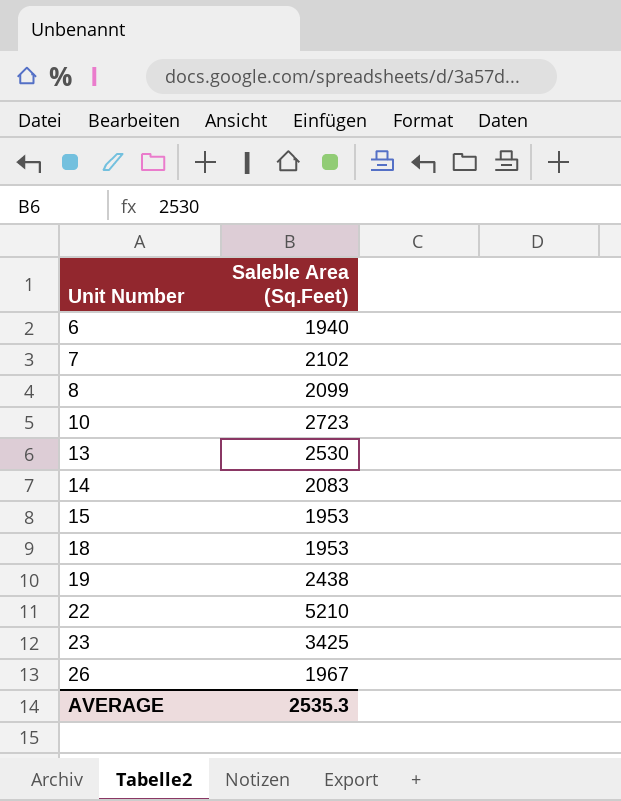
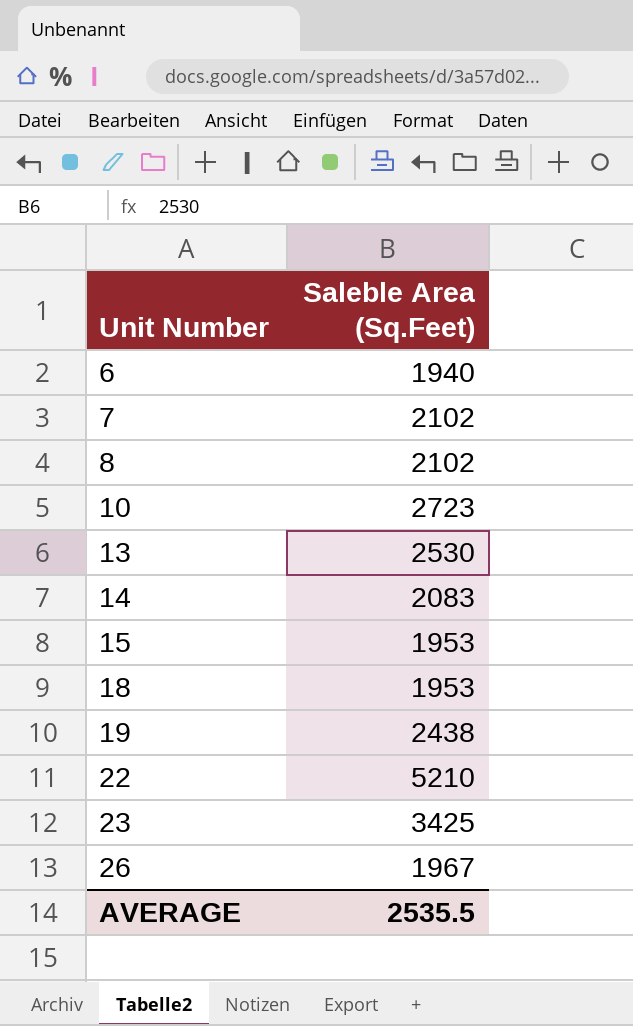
8 | Saleble Area (Sq.Feet): 2099 -> 2102
AVERAGE | Saleble Area (Sq.Feet): 2535.3 -> 2535.5

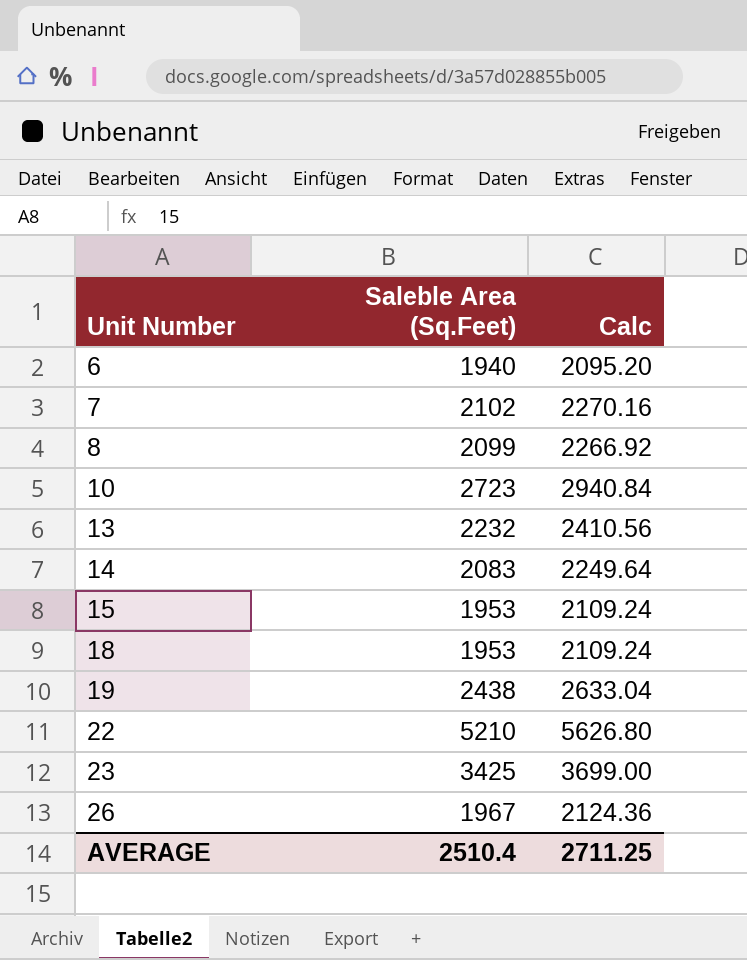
column Calc | formula: none -> [Saleble Area (Sq.Feet)] * 1.08
8 | Saleble Area (Sq.Feet): 2102 -> 2099
13 | Saleble Area (Sq.Feet): 2530 -> 2232
AVERAGE | Saleble Area (Sq.Feet): 2535.5 -> 2510.4

